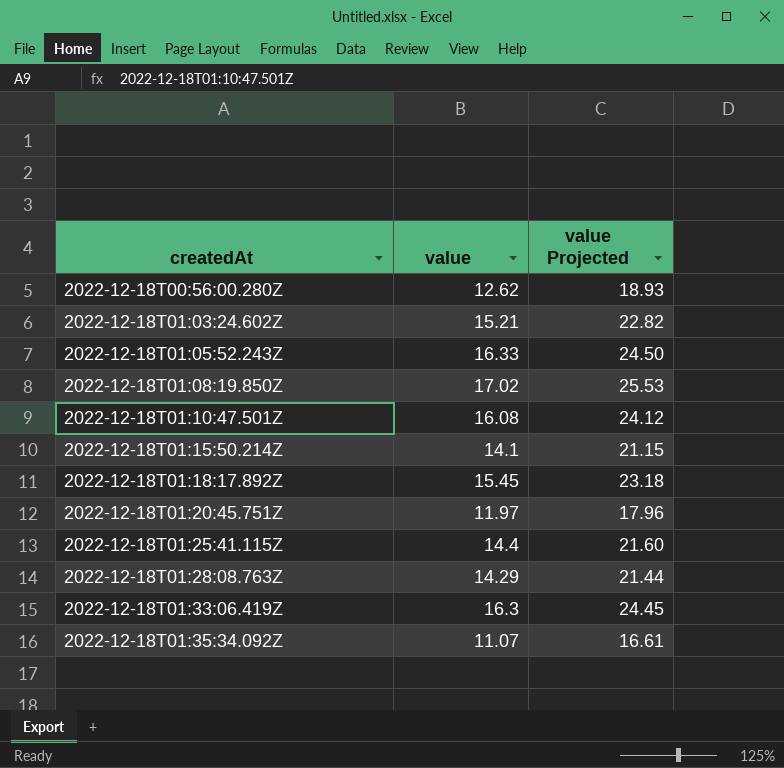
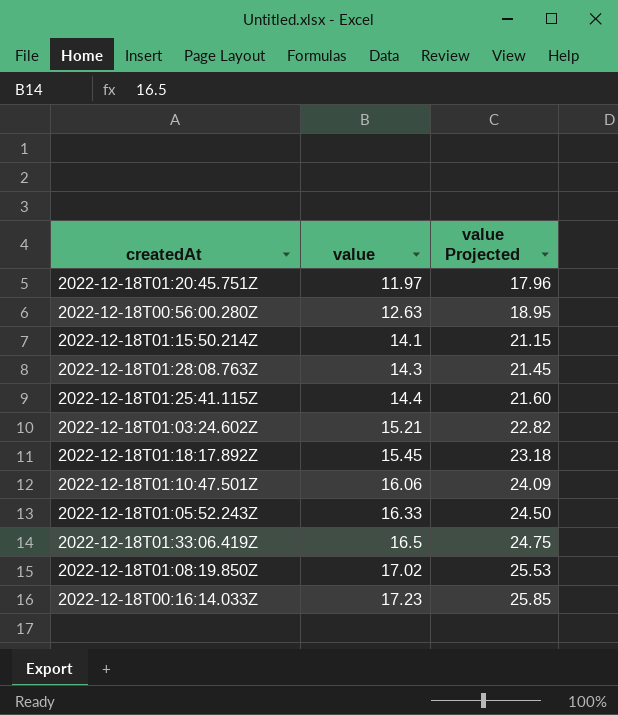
row order: createdAt ascending -> value ascending
row 2022-12-18T01:35:34.092Z: 11.07 | 16.61 -> none
2022-12-18T00:56:00.280Z | value: 12.62 -> 12.63
2022-12-18T00:56:00.280Z | value Projected: 18.93 -> 18.95
2022-12-18T01:28:08.763Z | value: 14.29 -> 14.3
2022-12-18T01:28:08.763Z | value Projected: 21.44 -> 21.45
2022-12-18T01:10:47.501Z | value: 16.08 -> 16.06
2022-12-18T01:10:47.501Z | value Projected: 24.12 -> 24.09
2022-12-18T01:33:06.419Z | value: 16.3 -> 16.5
2022-12-18T01:33:06.419Z | value Projected: 24.45 -> 24.75
row 2022-12-18T00:16:14.033Z: none -> 17.23 | 25.85

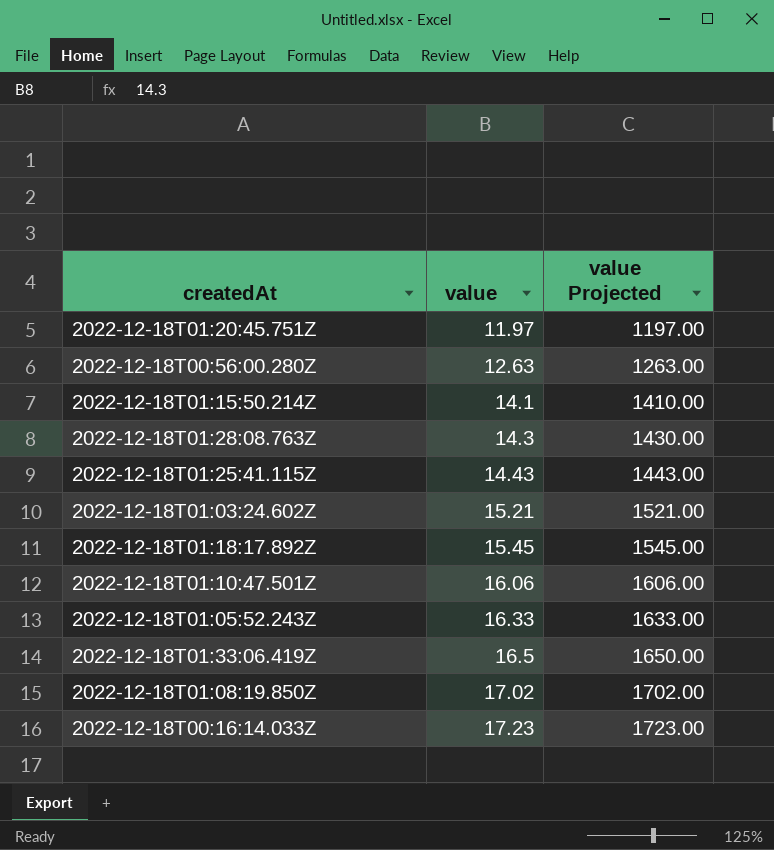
column value Projected | formula: [value] * 1.5 -> [value] * 100
2022-12-18T01:25:41.115Z | value: 14.4 -> 14.43

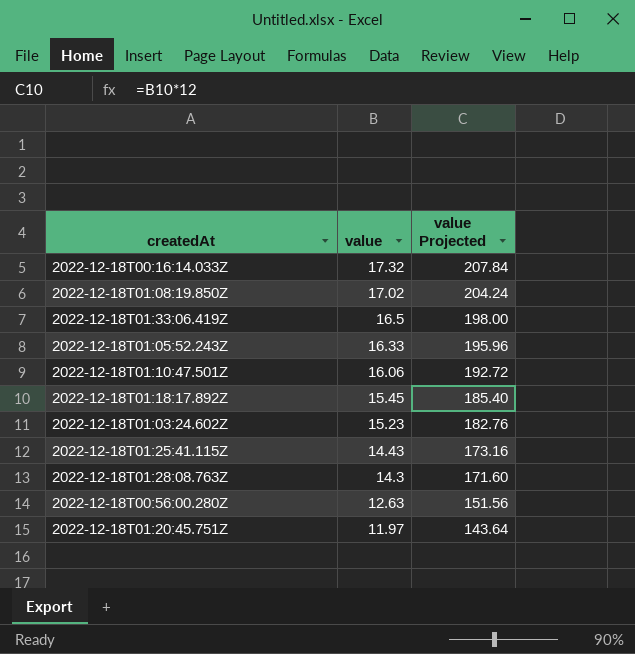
row order: value ascending -> value descending
column value Projected | formula: [value] * 100 -> [value] * 12
row 2022-12-18T01:15:50.214Z: 14.1 | 1410.00 -> none
2022-12-18T00:16:14.033Z | value: 17.23 -> 17.32
2022-12-18T01:03:24.602Z | value: 15.21 -> 15.23

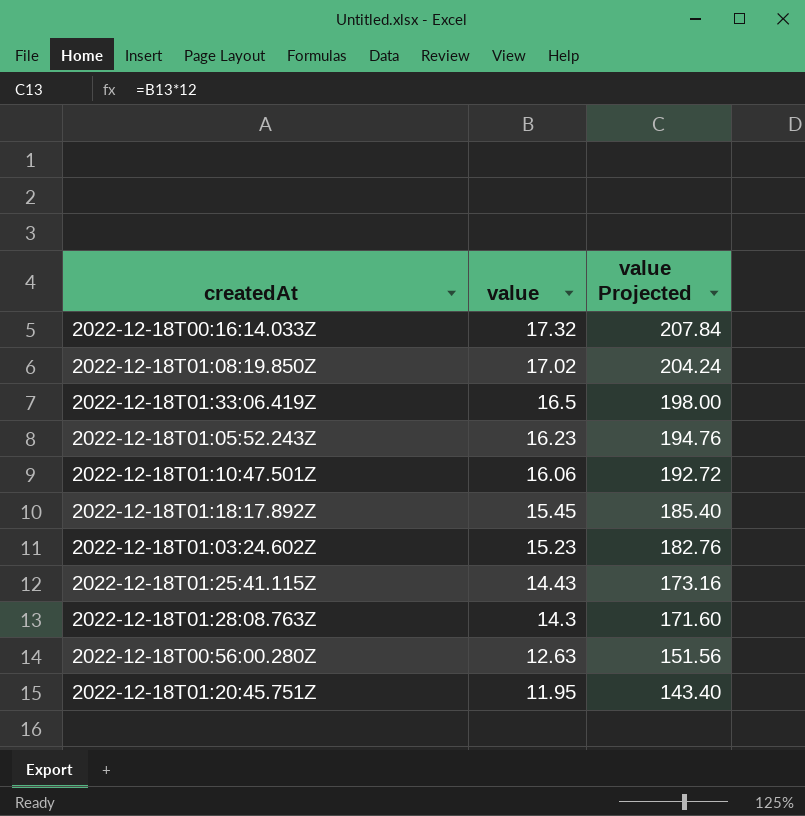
2022-12-18T01:05:52.243Z | value: 16.33 -> 16.23
2022-12-18T01:05:52.243Z | value Projected: 195.96 -> 194.76
2022-12-18T01:20:45.751Z | value: 11.97 -> 11.95
2022-12-18T01:20:45.751Z | value Projected: 143.64 -> 143.40

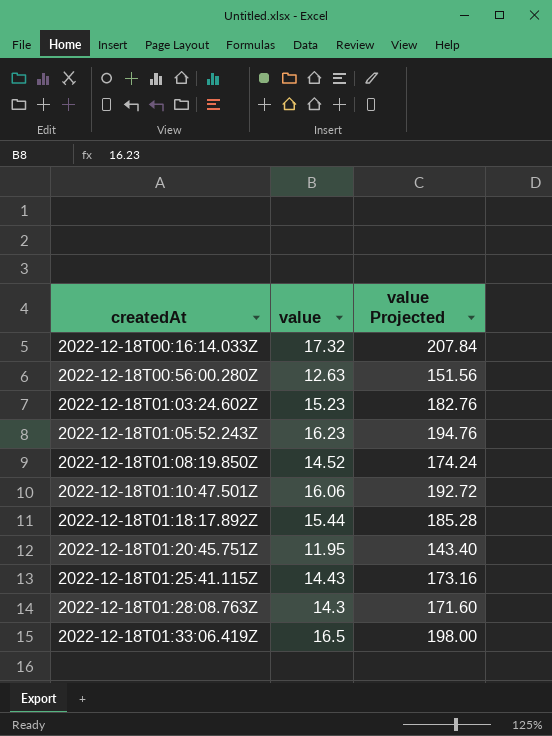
row order: value descending -> createdAt ascending
2022-12-18T01:08:19.850Z | value: 17.02 -> 14.52
2022-12-18T01:08:19.850Z | value Projected: 204.24 -> 174.24
2022-12-18T01:18:17.892Z | value: 15.45 -> 15.44
2022-12-18T01:18:17.892Z | value Projected: 185.40 -> 185.28

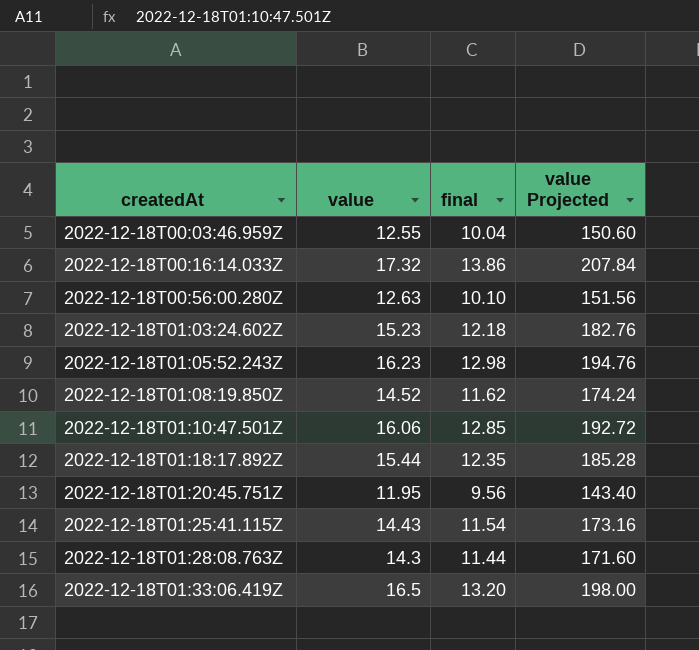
column final | formula: none -> [value] * 0.8
row 2022-12-18T00:03:46.959Z: none -> 12.55 | 10.04 | 150.60

